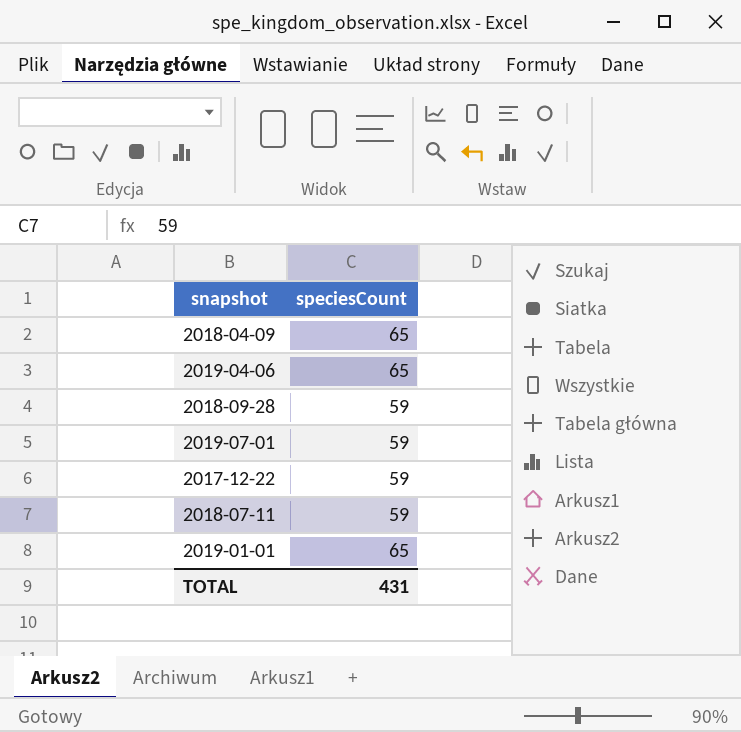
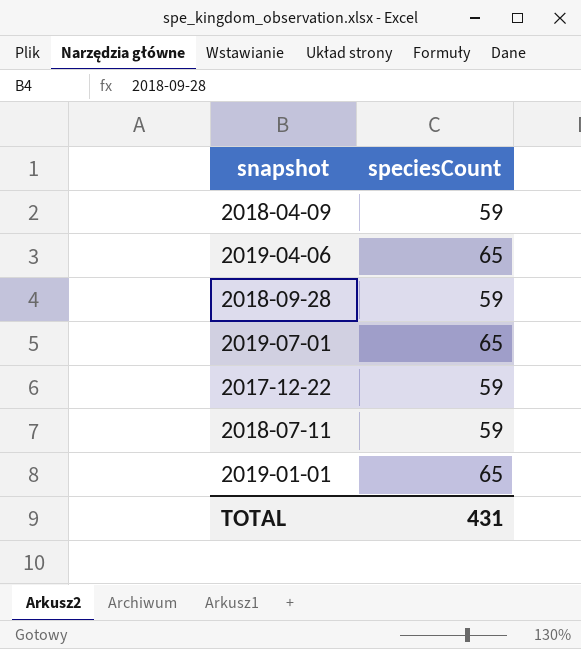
2018-04-09 | speciesCount: 65 -> 59
2019-07-01 | speciesCount: 59 -> 65

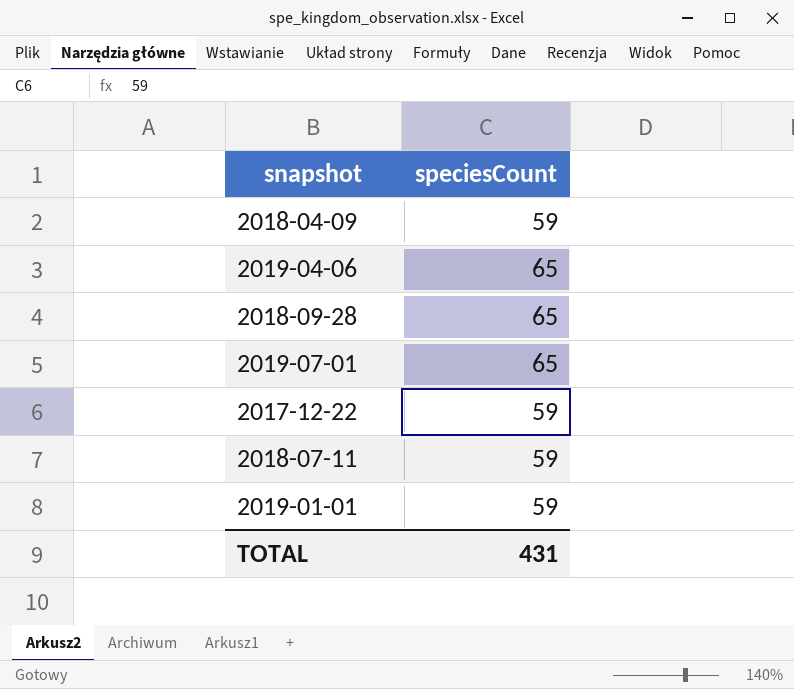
2018-09-28 | speciesCount: 59 -> 65
2019-01-01 | speciesCount: 65 -> 59

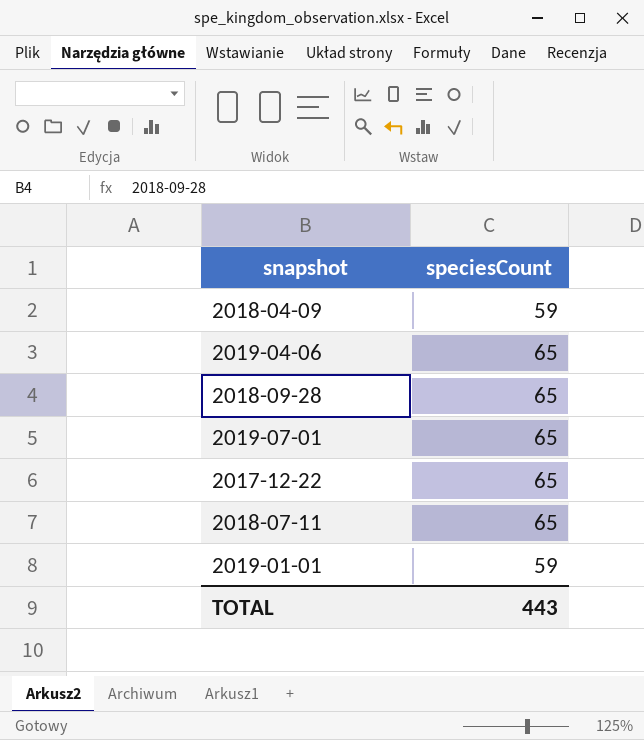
2017-12-22 | speciesCount: 59 -> 65
2018-07-11 | speciesCount: 59 -> 65
TOTAL | speciesCount: 431 -> 443

